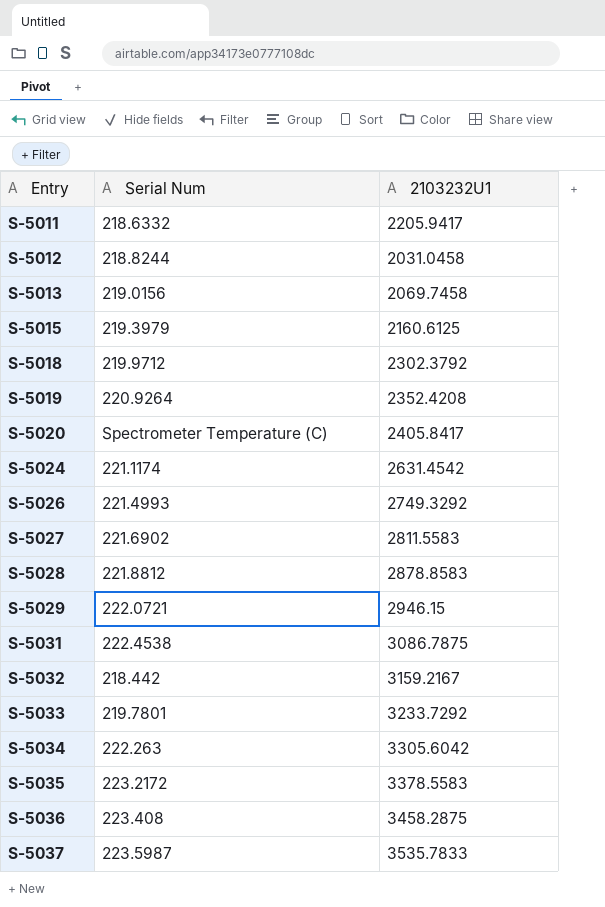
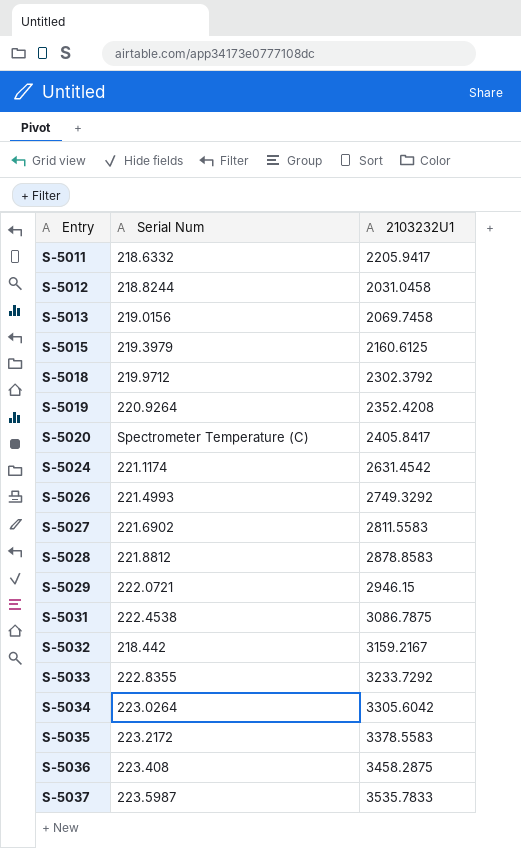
S-5033 | Serial Num: 219.7801 -> 222.8355
S-5034 | Serial Num: 222.263 -> 223.0264

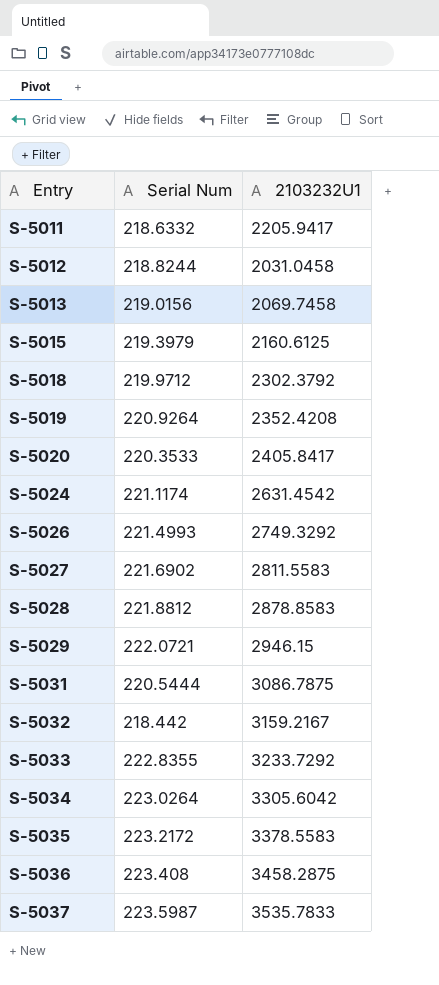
S-5020 | Serial Num: Spectrometer Temperature (C) -> 220.3533
S-5031 | Serial Num: 222.4538 -> 220.5444

